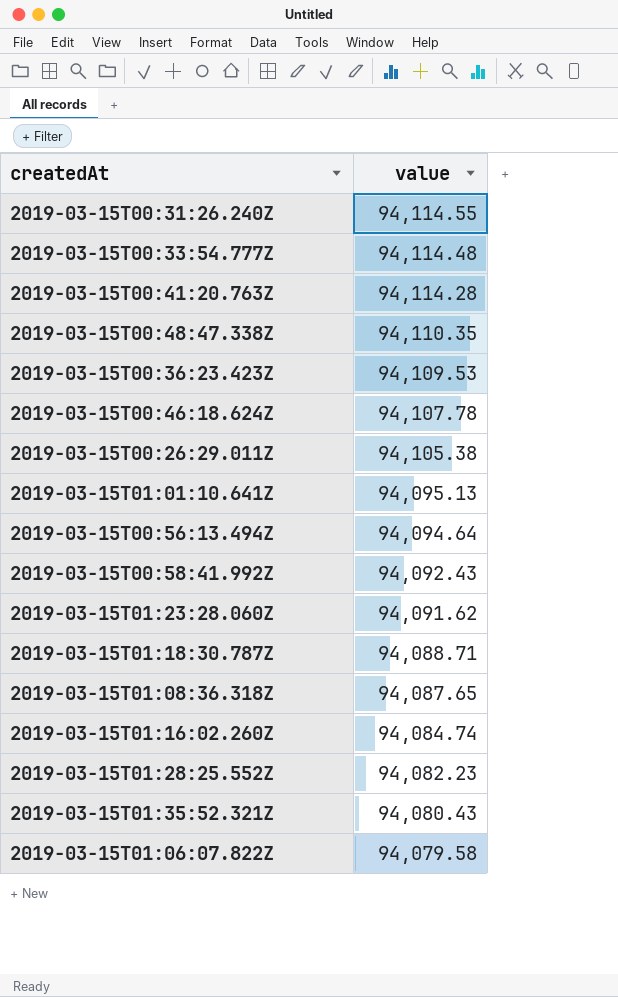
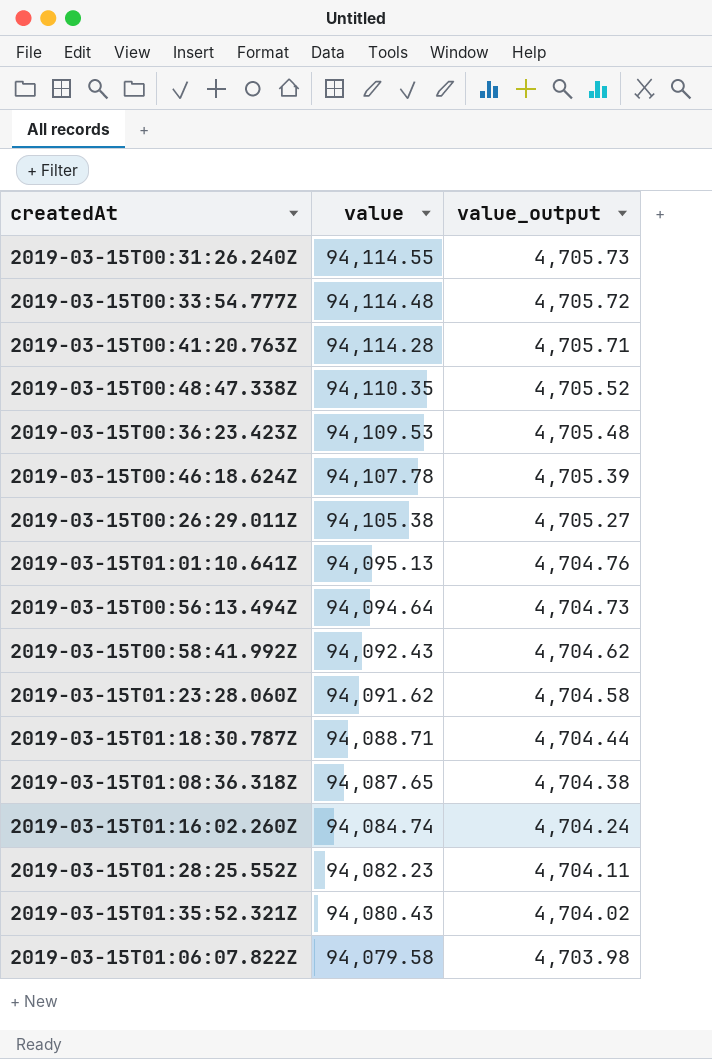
column value_output | formula: none -> [value] * 0.05

